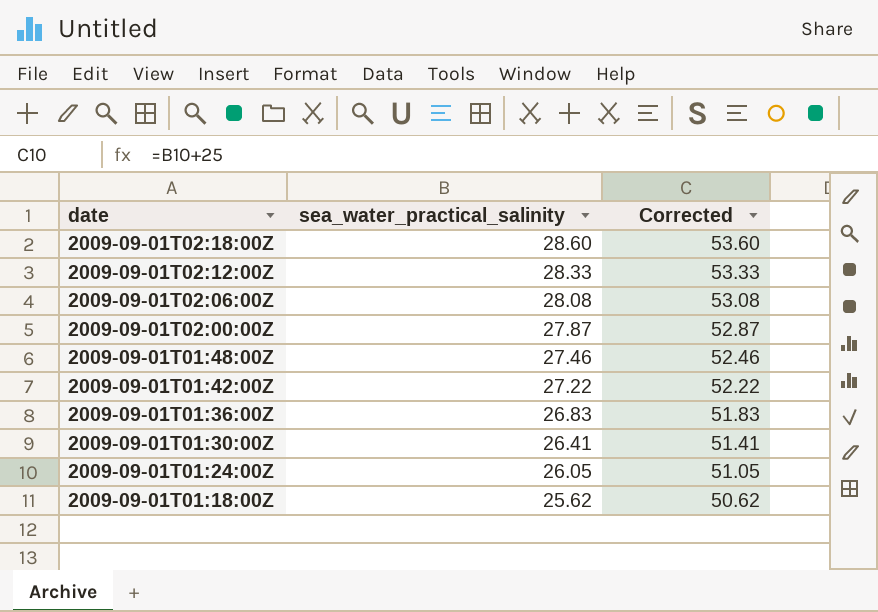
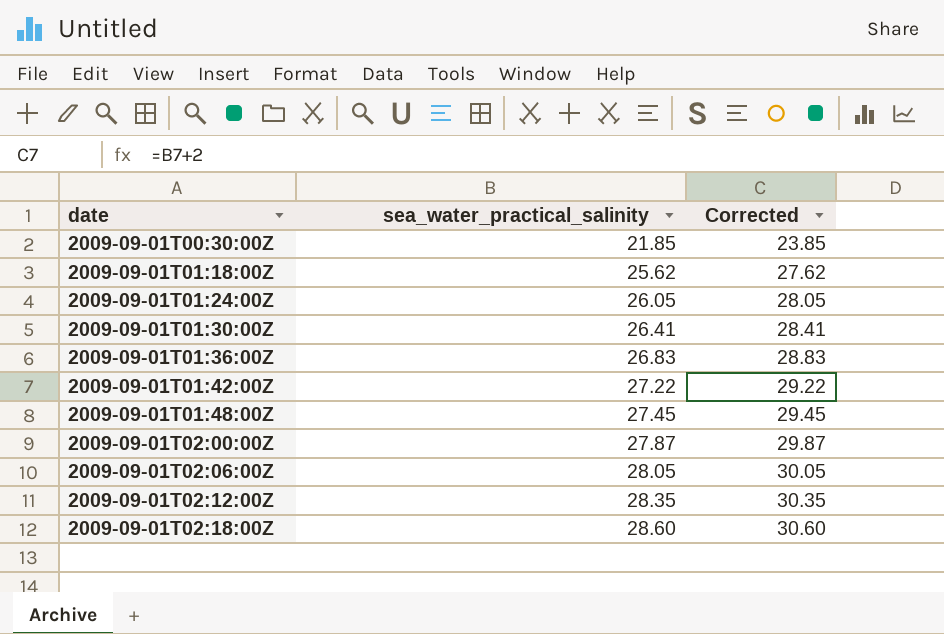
row order: date descending -> date ascending
column Corrected | formula: [sea_water_practical_salinity] + 25 -> [sea_water_practical_salinity] + 2
row 2009-09-01T00:30:00Z: none -> 21.85 | 23.85
2009-09-01T01:48:00Z | sea_water_practical_salinity: 27.46 -> 27.45
2009-09-01T02:06:00Z | sea_water_practical_salinity: 28.08 -> 28.05
2009-09-01T02:12:00Z | sea_water_practical_salinity: 28.33 -> 28.35

